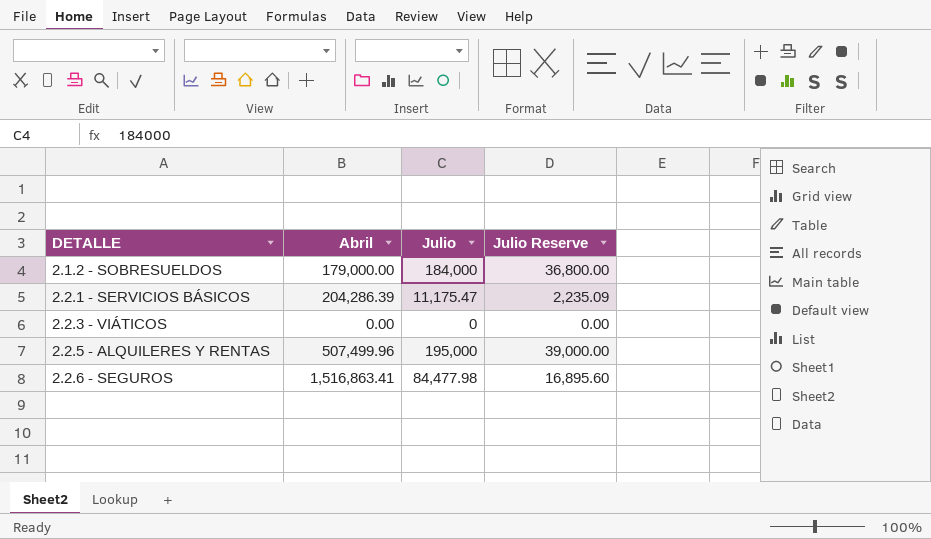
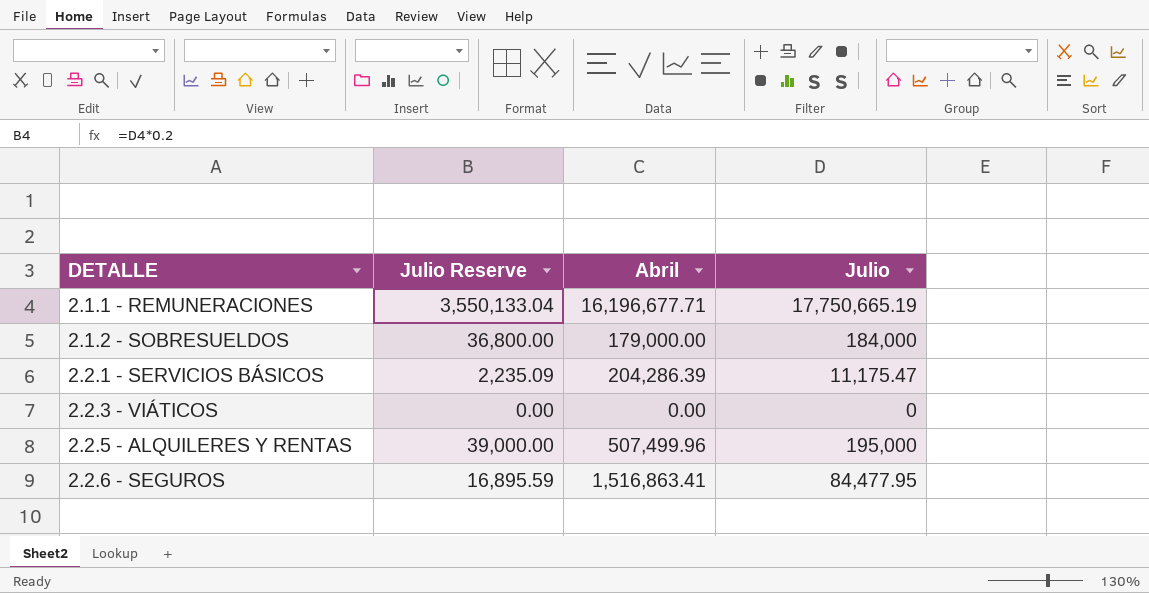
column Julio Reserve | position: 4 -> 2
row 2.1.1 - REMUNERACIONES: none -> 3,550,133.04 | 16,196,677.71 | 17,750,665.19
2.2.6 - SEGUROS | Julio Reserve: 16,895.60 -> 16,895.59
2.2.6 - SEGUROS | Julio: 84,477.98 -> 84,477.95

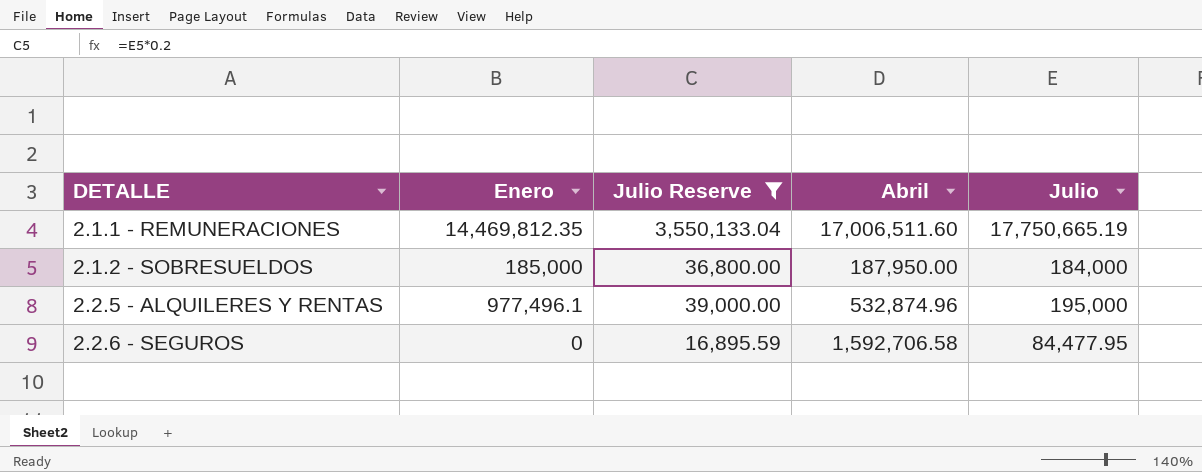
filter: none -> Julio Reserve >= 16,895.59
column Enero | position: none -> 2
2.1.1 - REMUNERACIONES | Abril: 16,196,677.71 -> 17,006,511.60
2.1.2 - SOBRESUELDOS | Abril: 179,000.00 -> 187,950.00
2.2.5 - ALQUILERES Y RENTAS | Abril: 507,499.96 -> 532,874.96
2.2.6 - SEGUROS | Abril: 1,516,863.41 -> 1,592,706.58

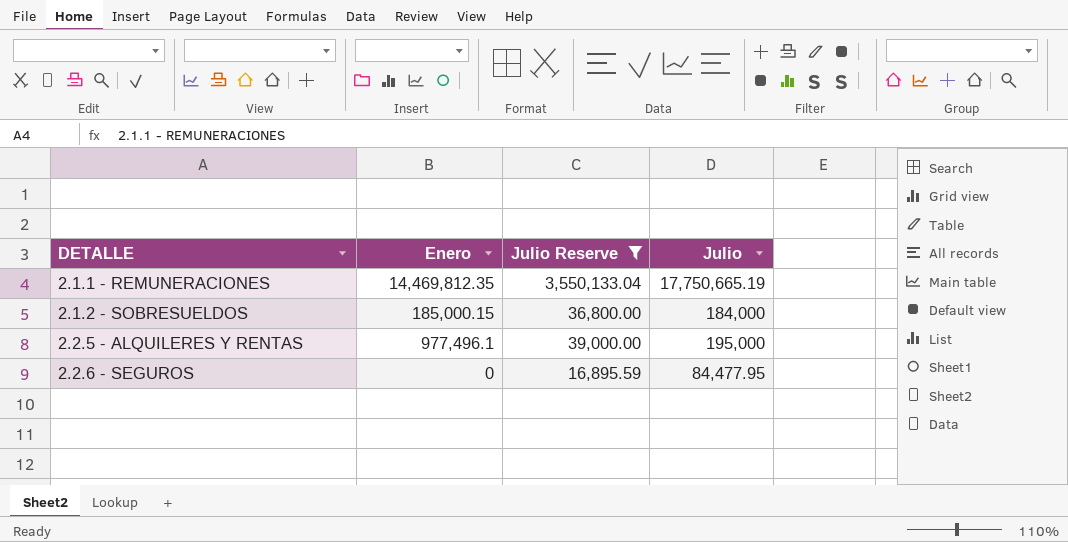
column Abril | position: 4 -> none
2.1.2 - SOBRESUELDOS | Enero: 185,000 -> 185,000.15

